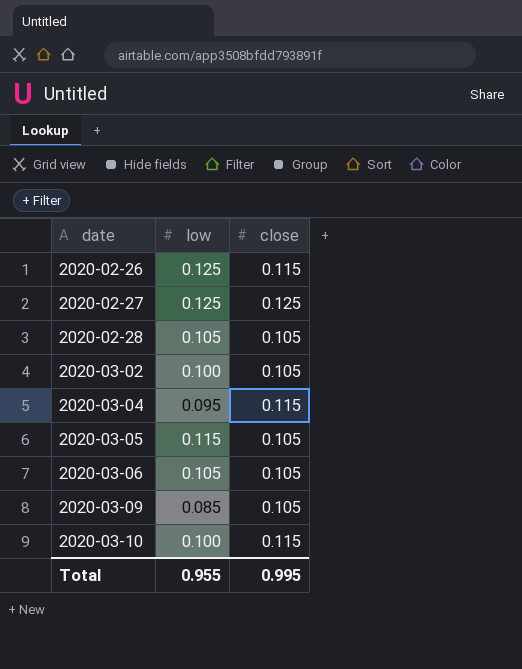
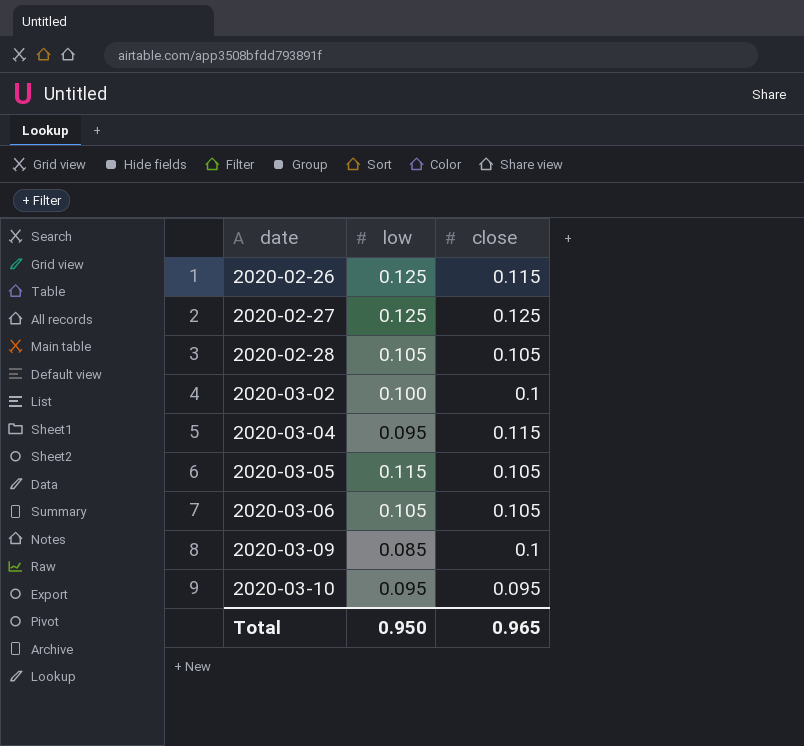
2020-03-02 | close: 0.105 -> 0.1
2020-03-09 | close: 0.105 -> 0.1
2020-03-10 | low: 0.100 -> 0.095
2020-03-10 | close: 0.115 -> 0.095
Total | low: 0.955 -> 0.950
Total | close: 0.995 -> 0.965

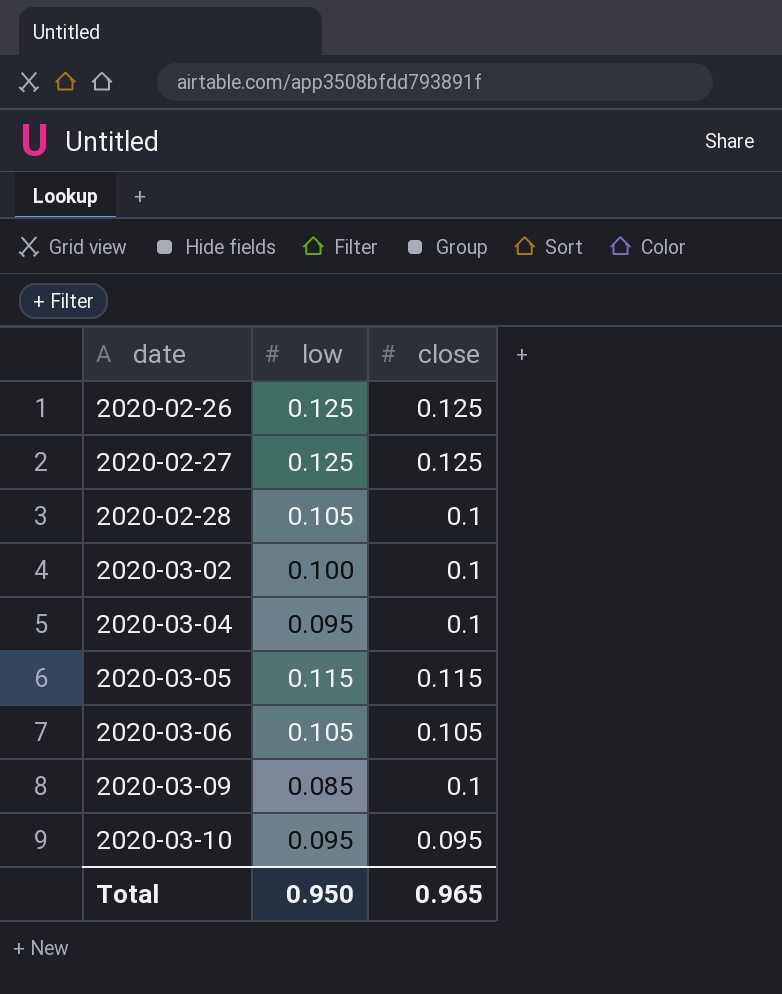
2020-02-26 | close: 0.115 -> 0.125
2020-02-28 | close: 0.105 -> 0.1
2020-03-04 | close: 0.115 -> 0.1
2020-03-05 | close: 0.105 -> 0.115

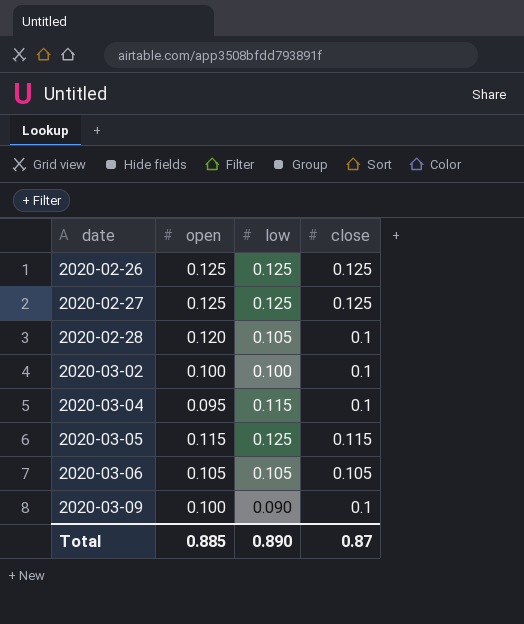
column open | position: none -> 2
row 2020-03-10: 0.095 | 0.095 -> none
2020-03-04 | low: 0.095 -> 0.115
2020-03-05 | low: 0.115 -> 0.125
2020-03-09 | low: 0.085 -> 0.090
Total | low: 0.950 -> 0.890
Total | close: 0.965 -> 0.87

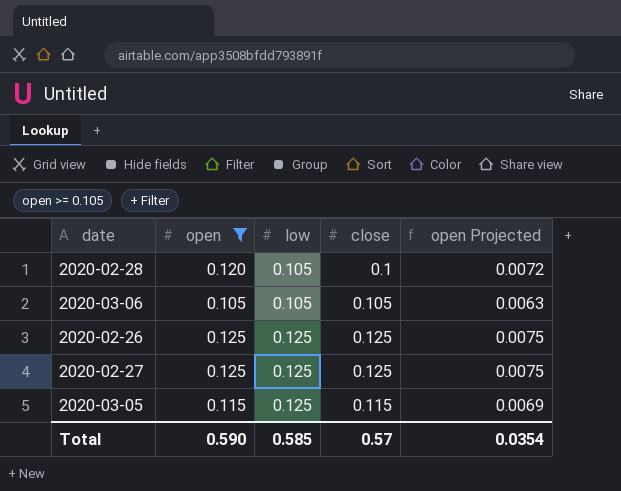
filter: none -> open >= 0.105
row order: date ascending -> low ascending
column open Projected | formula: none -> [open] * 0.06
Total | open: 0.885 -> 0.590
Total | low: 0.890 -> 0.585
Total | close: 0.87 -> 0.57

